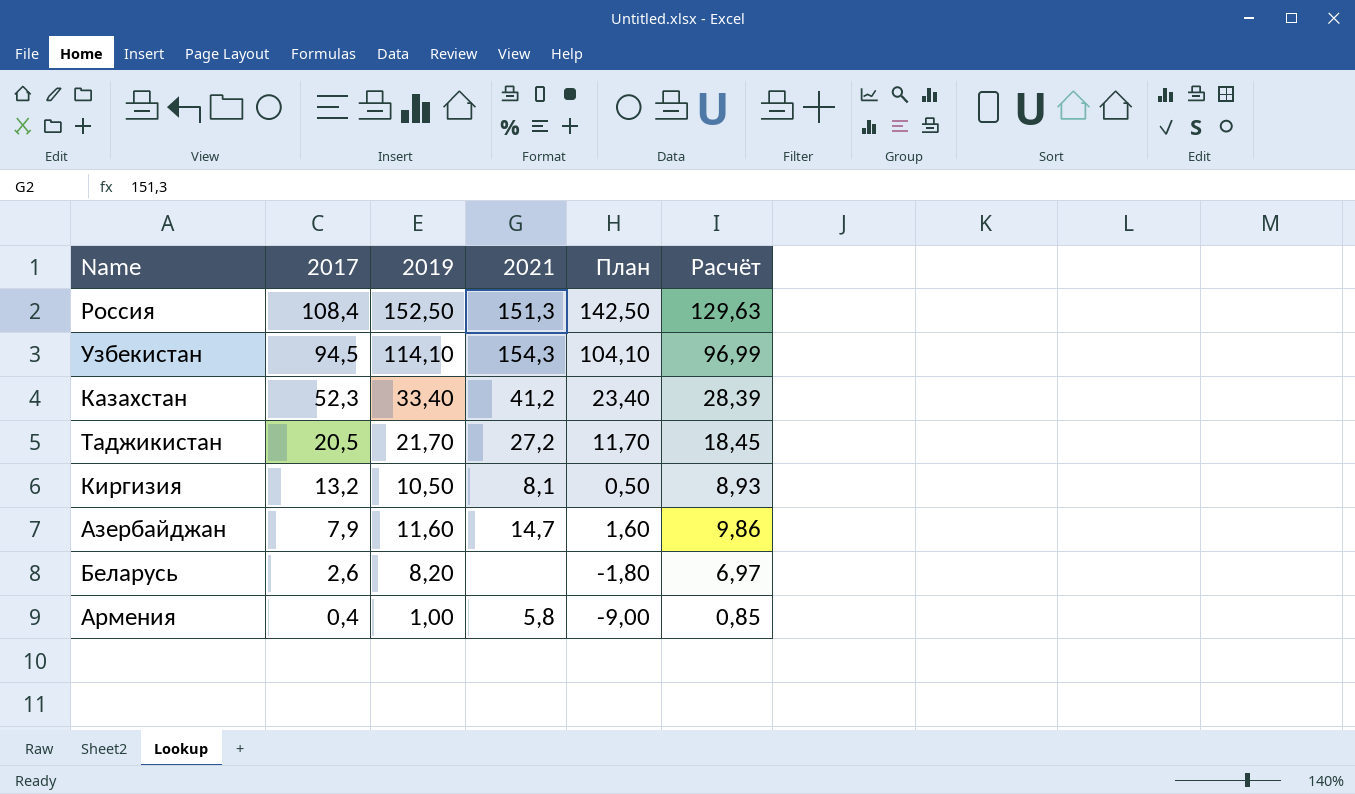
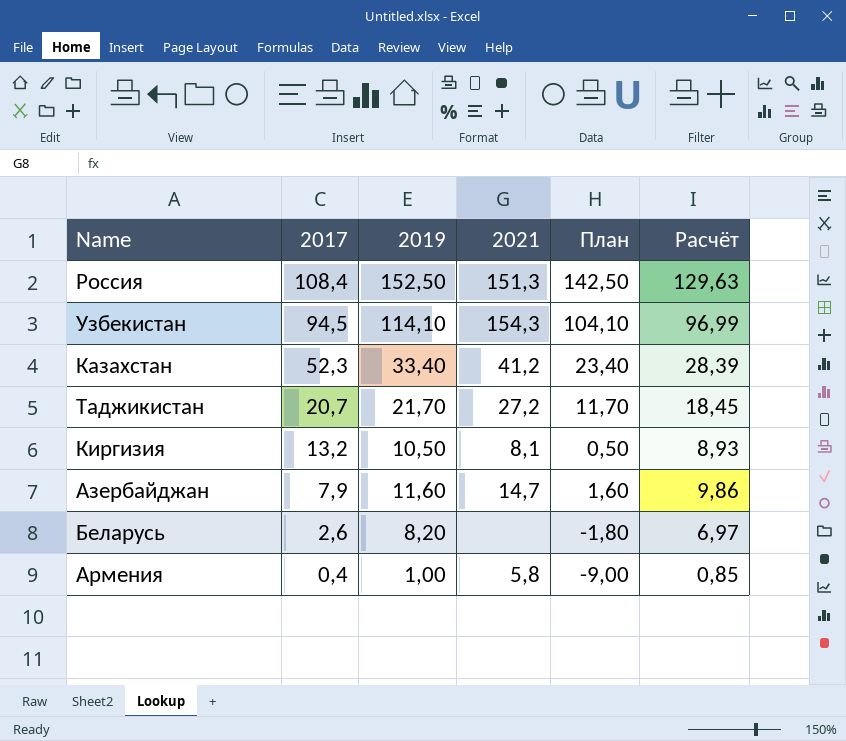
Таджикистан | 2017: 20,5 -> 20,7

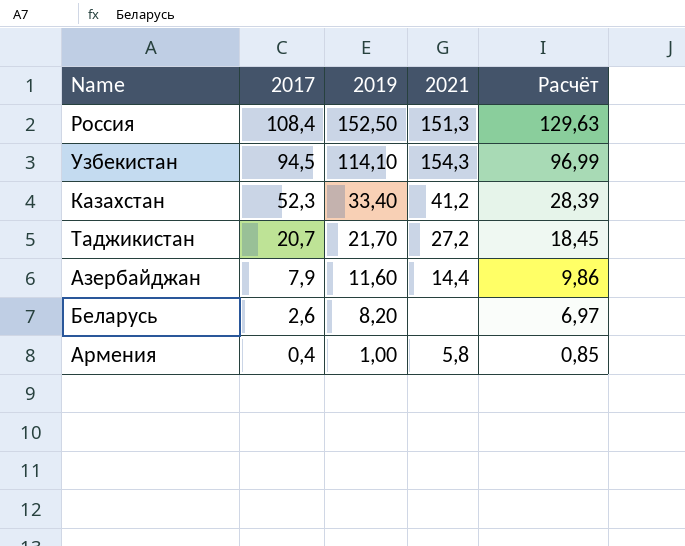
column План | formula: [2019] - 10 -> none
row Киргизия: 13,2 | 10,50 | 8,1 | 0,50 | 8,93 -> none
Азербайджан | 2021: 14,7 -> 14,4

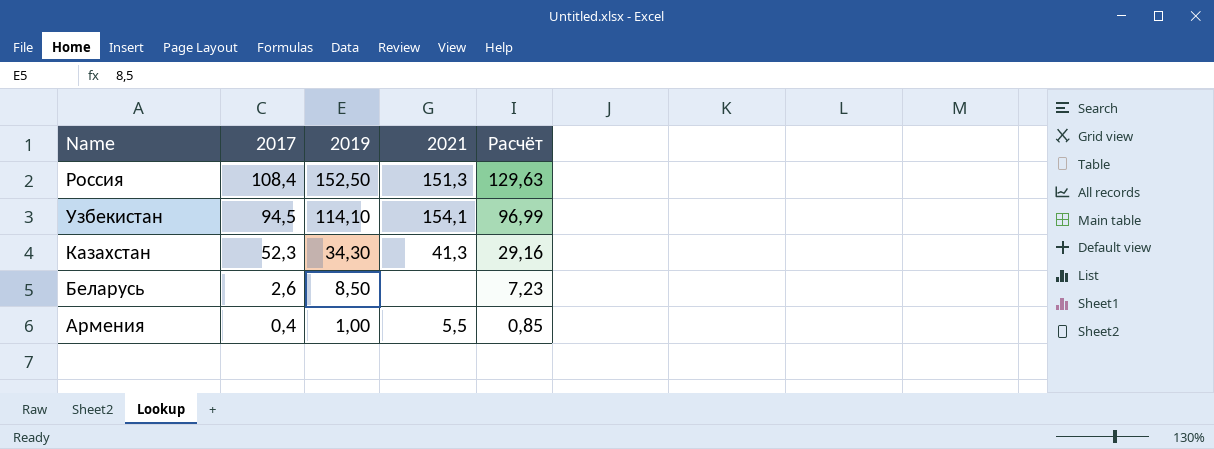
row Таджикистан: 20,7 | 21,70 | 27,2 | 18,45 -> none
row Азербайджан: 7,9 | 11,60 | 14,4 | 9,86 -> none
Узбекистан | 2021: 154,3 -> 154,1
Казахстан | 2019: 33,40 -> 34,30
Казахстан | 2021: 41,2 -> 41,3
Казахстан | Расчёт: 28,39 -> 29,16
Беларусь | 2019: 8,20 -> 8,50
Беларусь | Расчёт: 6,97 -> 7,23
Армения | 2021: 5,8 -> 5,5

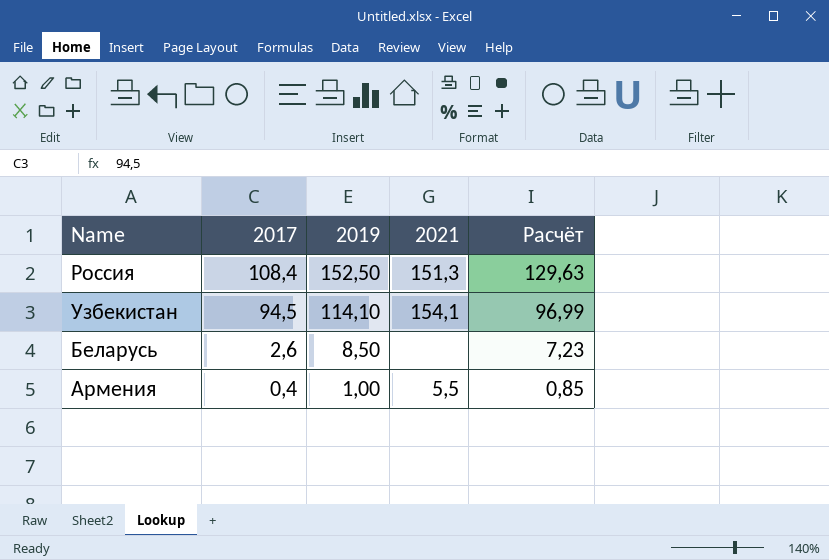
row Казахстан: 52,3 | 34,30 | 41,3 | 29,16 -> none

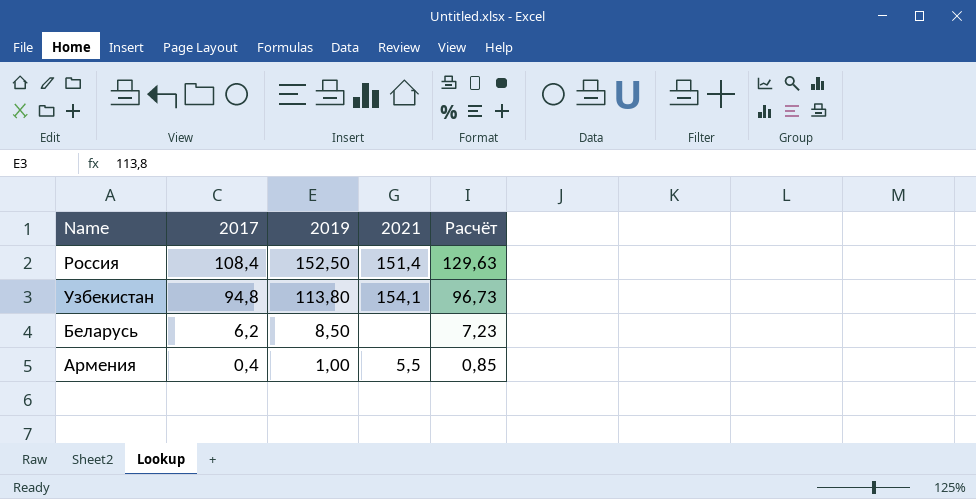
Россия | 2021: 151,3 -> 151,4
Узбекистан | 2017: 94,5 -> 94,8
Узбекистан | 2019: 114,10 -> 113,80
Узбекистан | Расчёт: 96,99 -> 96,73
Беларусь | 2017: 2,6 -> 6,2

